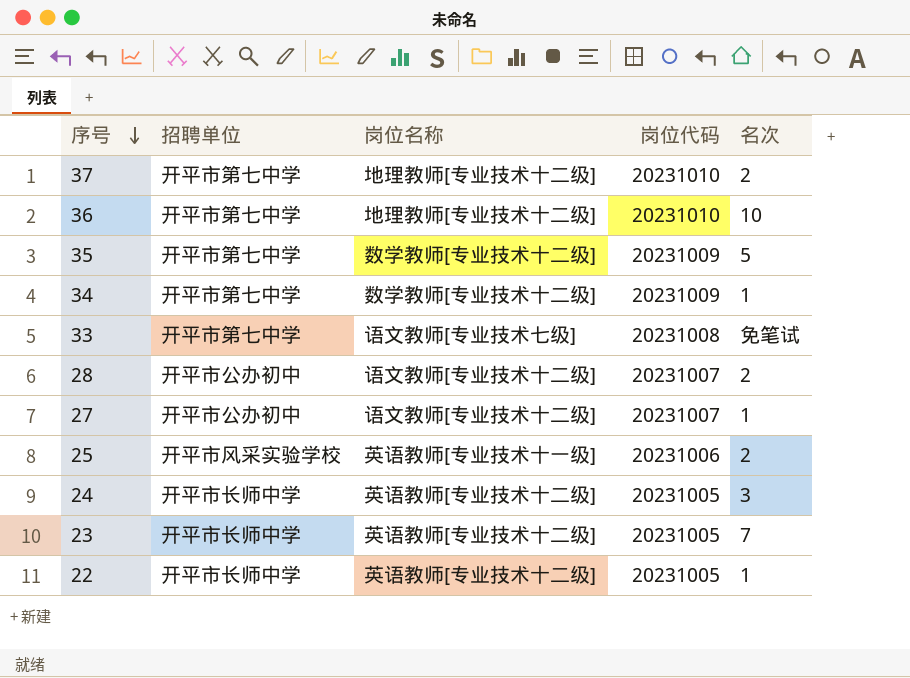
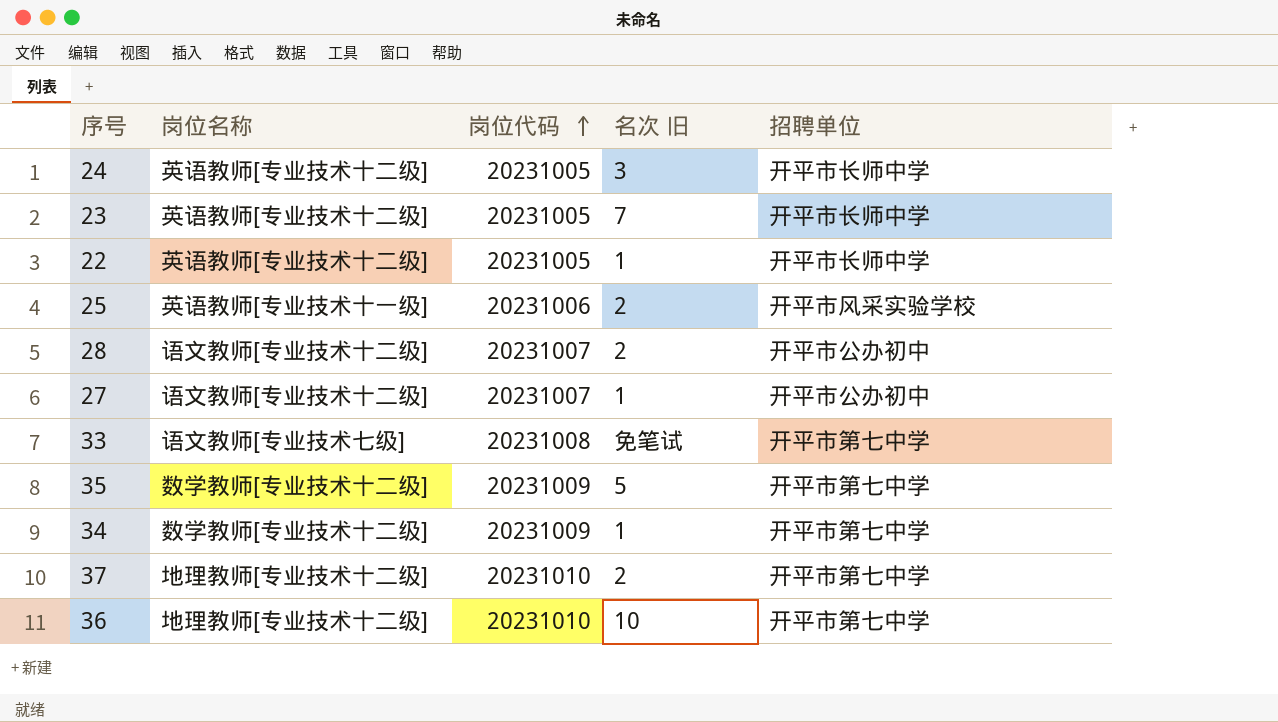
row order: 序号 descending -> 岗位代码 ascending
column name: 名次 -> 名次 旧
column 招聘单位 | position: 2 -> 5

